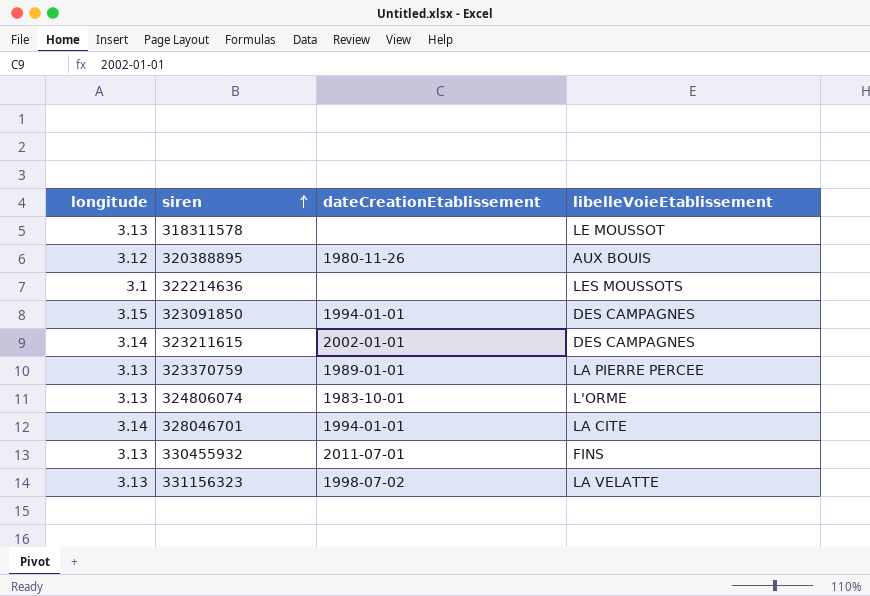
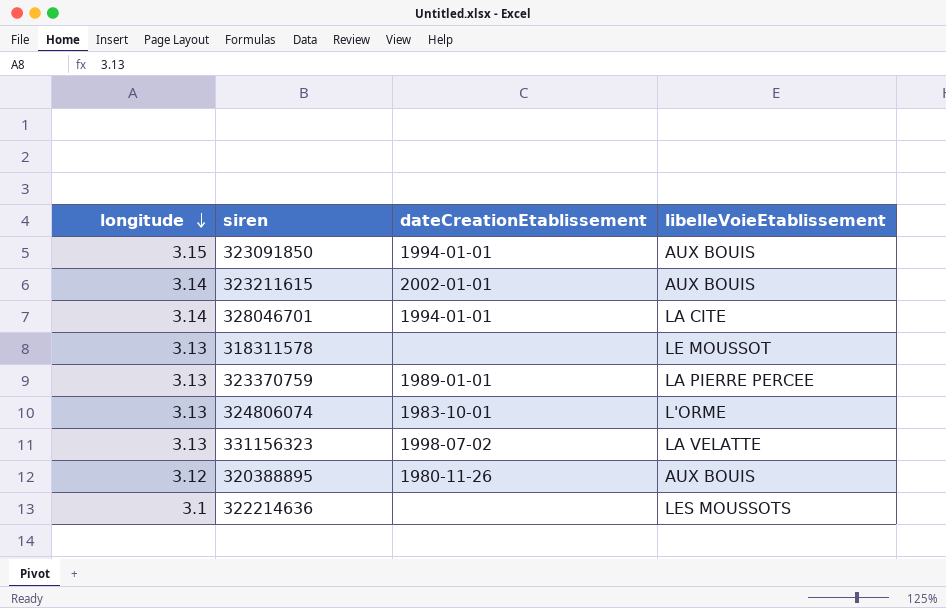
row order: siren ascending -> longitude descending
row 330455932: 3.13 | 2011-07-01 | FINS -> none
323091850 | libelleVoieEtablissement: DES CAMPAGNES -> AUX BOUIS
323211615 | libelleVoieEtablissement: DES CAMPAGNES -> AUX BOUIS

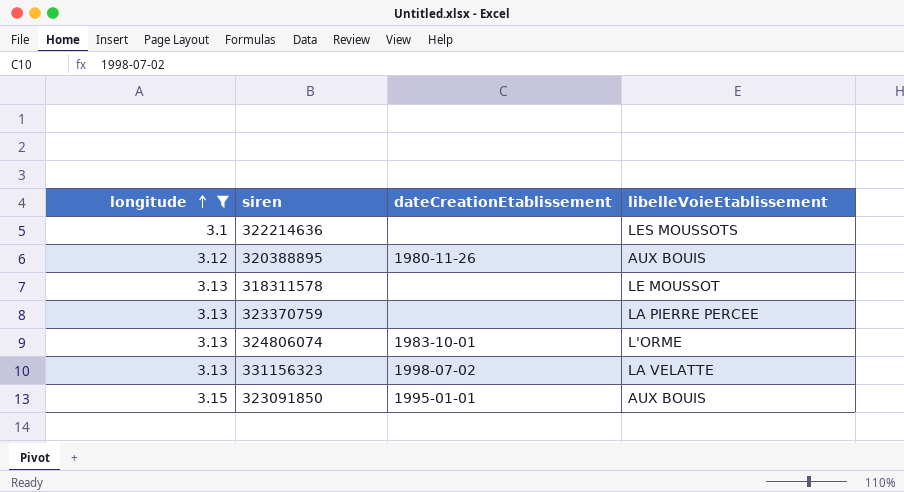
filter: none -> longitude != 3.14
row order: longitude descending -> longitude ascending
323370759 | dateCreationEtablissement: 1989-01-01 -> none
323091850 | dateCreationEtablissement: 1994-01-01 -> 1995-01-01

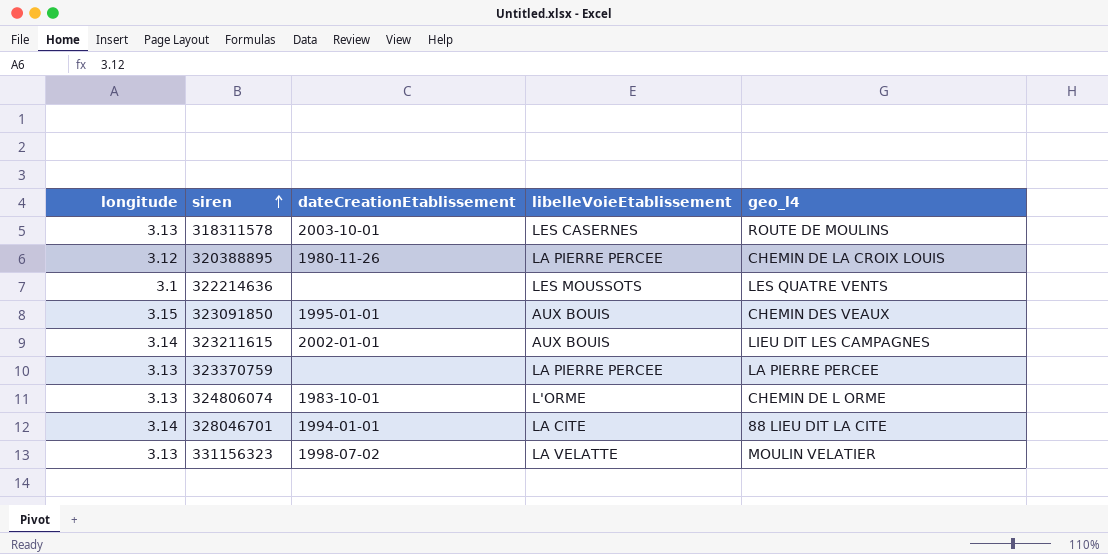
filter: longitude != 3.14 -> none
row order: longitude ascending -> siren ascending
column geo_l4 | position: none -> 5
318311578 | dateCreationEtablissement: none -> 2003-10-01
318311578 | libelleVoieEtablissement: LE MOUSSOT -> LES CASERNES
320388895 | libelleVoieEtablissement: AUX BOUIS -> LA PIERRE PERCEE

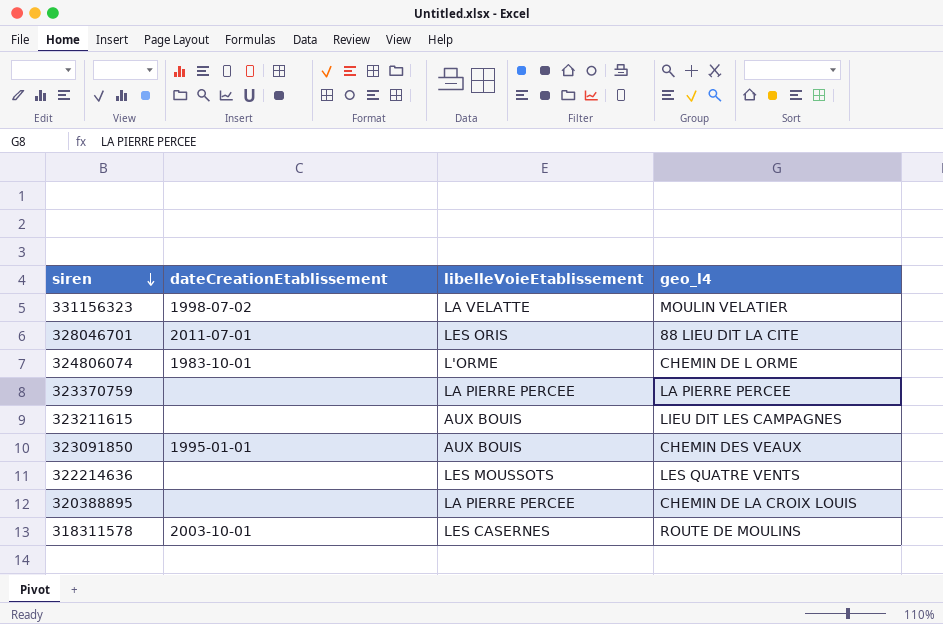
row order: siren ascending -> siren descending
column longitude | position: 1 -> none
328046701 | dateCreationEtablissement: 1994-01-01 -> 2011-07-01
328046701 | libelleVoieEtablissement: LA CITE -> LES ORIS
323211615 | dateCreationEtablissement: 2002-01-01 -> none
320388895 | dateCreationEtablissement: 1980-11-26 -> none

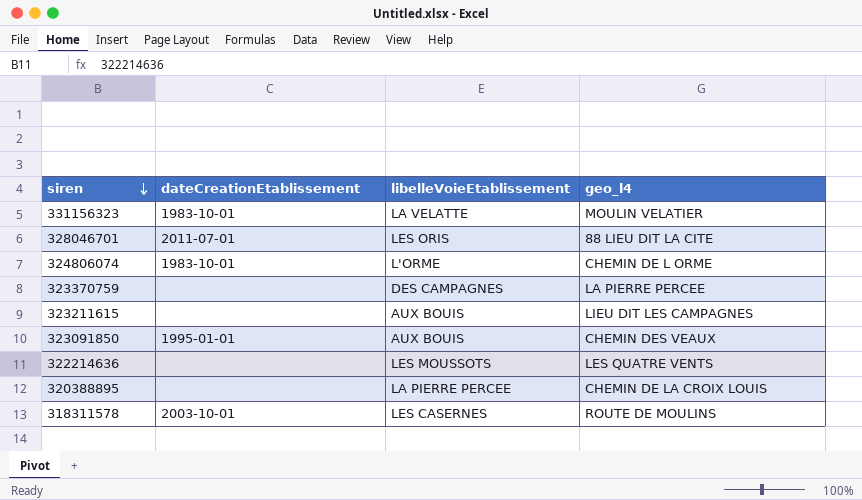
331156323 | dateCreationEtablissement: 1998-07-02 -> 1983-10-01
323370759 | libelleVoieEtablissement: LA PIERRE PERCEE -> DES CAMPAGNES

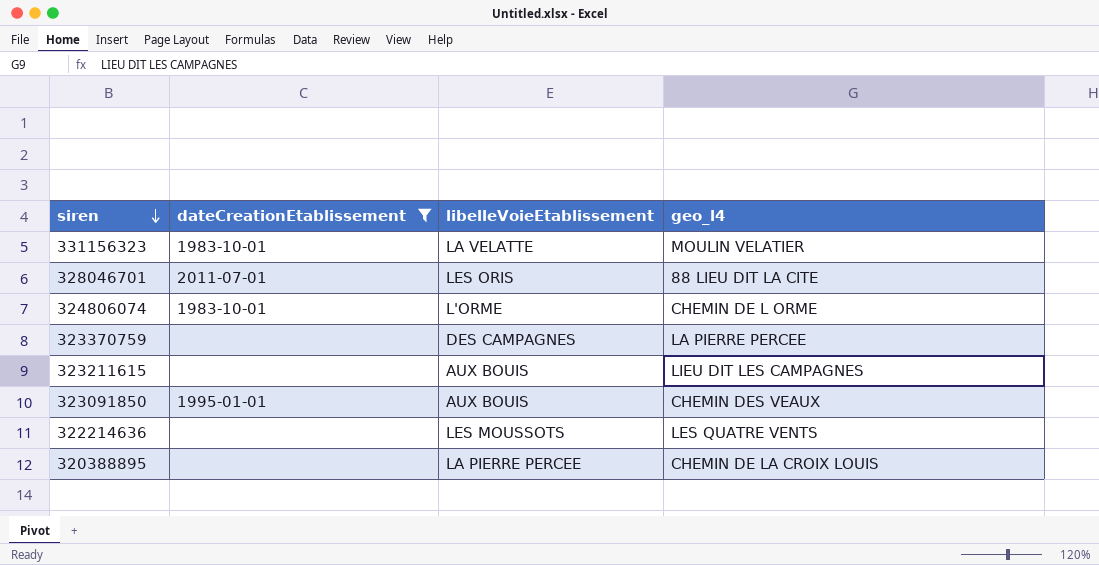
filter: none -> dateCreationEtablissement != 2003-10-01

